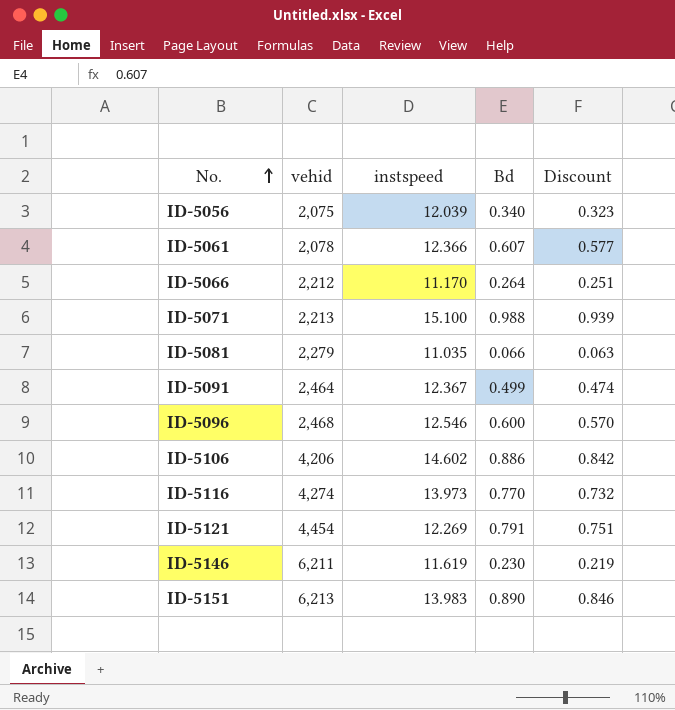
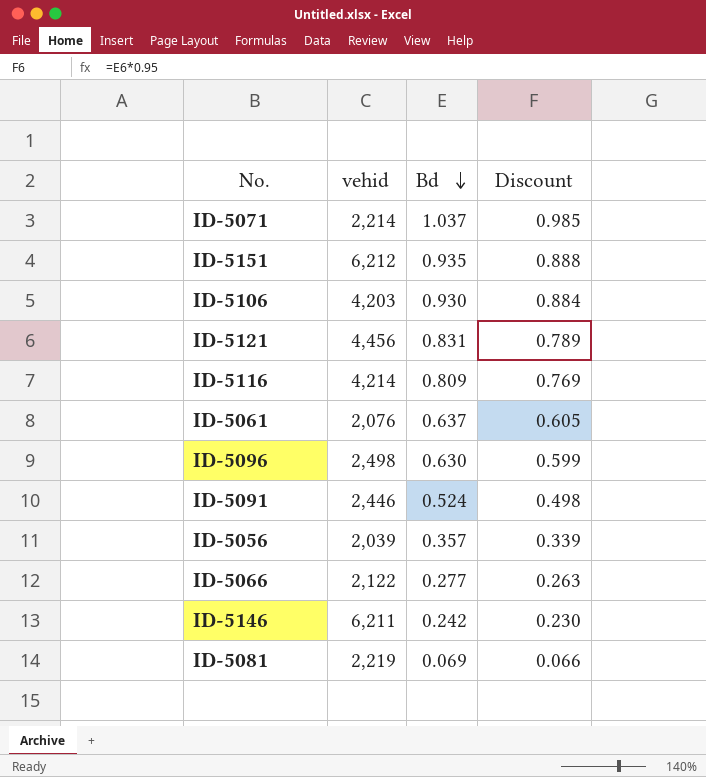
row order: No. ascending -> Bd descending
column instspeed | position: 3 -> none
ID-5071 | vehid: 2,213 -> 2,214
ID-5071 | Bd: 0.988 -> 1.037
ID-5071 | Discount: 0.939 -> 0.985
ID-5151 | vehid: 6,213 -> 6,212
ID-5151 | Bd: 0.890 -> 0.935
ID-5151 | Discount: 0.846 -> 0.888
ID-5106 | vehid: 4,206 -> 4,203
ID-5106 | Bd: 0.886 -> 0.930
ID-5106 | Discount: 0.842 -> 0.884
ID-5121 | vehid: 4,454 -> 4,456
ID-5121 | Bd: 0.791 -> 0.831
ID-5121 | Discount: 0.751 -> 0.789
ID-5116 | vehid: 4,274 -> 4,214
ID-5116 | Bd: 0.770 -> 0.809
ID-5116 | Discount: 0.732 -> 0.769
ID-5061 | vehid: 2,078 -> 2,076
ID-5061 | Bd: 0.607 -> 0.637
ID-5061 | Discount: 0.577 -> 0.605
ID-5096 | vehid: 2,468 -> 2,498
ID-5096 | Bd: 0.600 -> 0.630
ID-5096 | Discount: 0.570 -> 0.599
ID-5091 | vehid: 2,464 -> 2,446
ID-5091 | Bd: 0.499 -> 0.524
ID-5091 | Discount: 0.474 -> 0.498
ID-5056 | vehid: 2,075 -> 2,039
ID-5056 | Bd: 0.340 -> 0.357
ID-5056 | Discount: 0.323 -> 0.339
ID-5066 | vehid: 2,212 -> 2,122
ID-5066 | Bd: 0.264 -> 0.277
ID-5066 | Discount: 0.251 -> 0.263
ID-5146 | Bd: 0.230 -> 0.242
ID-5146 | Discount: 0.219 -> 0.230
ID-5081 | vehid: 2,279 -> 2,219
ID-5081 | Bd: 0.066 -> 0.069
ID-5081 | Discount: 0.063 -> 0.066

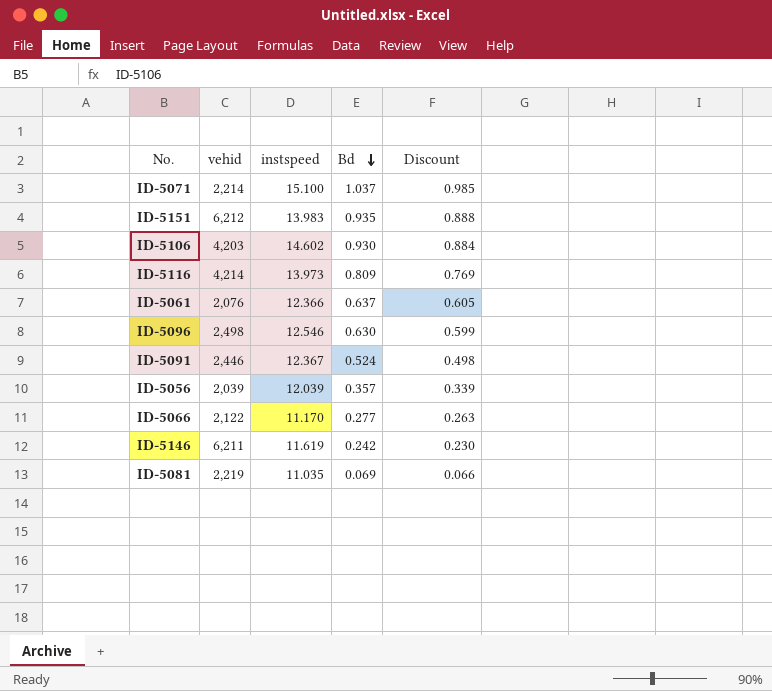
column instspeed | position: none -> 3
row ID-5121: 4,456 | 0.831 | 0.789 -> none

